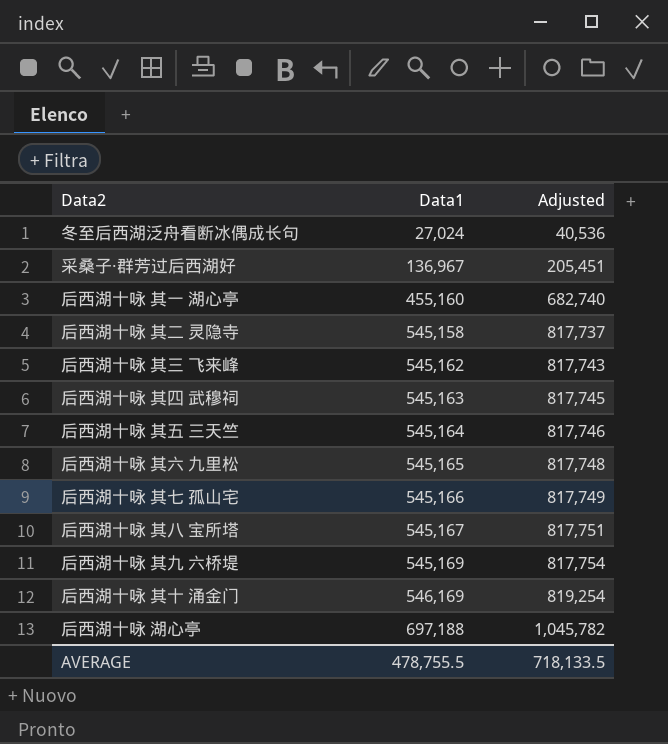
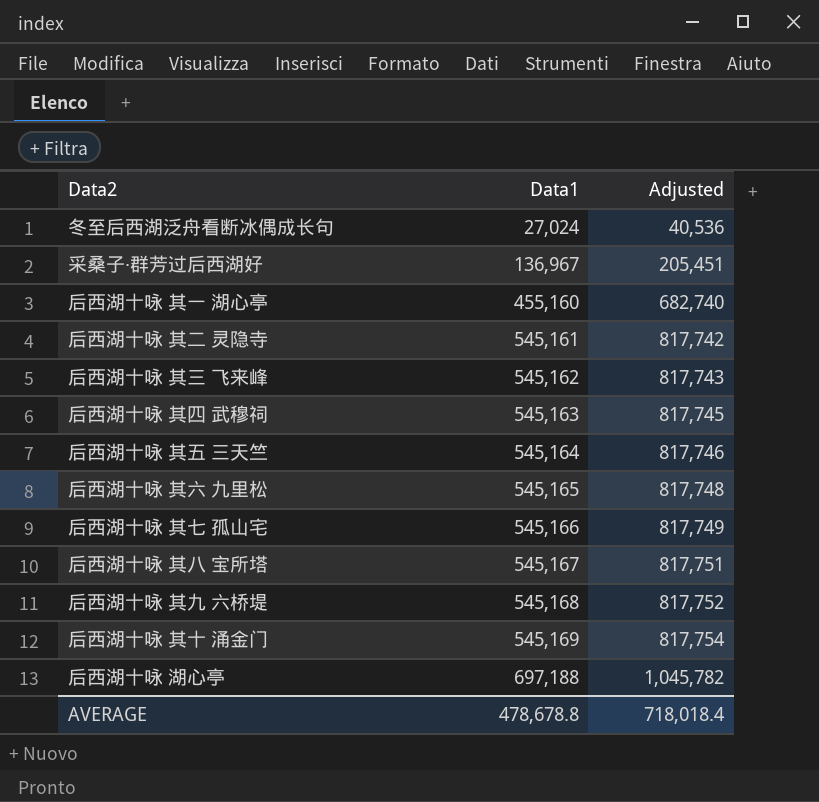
后西湖十咏 其二 灵隐寺 | Data1: 545,158 -> 545,161
后西湖十咏 其二 灵隐寺 | Adjusted: 817,737 -> 817,742
后西湖十咏 其九 六桥堤 | Data1: 545,169 -> 545,168
后西湖十咏 其九 六桥堤 | Adjusted: 817,754 -> 817,752
后西湖十咏 其十 涌金门 | Data1: 546,169 -> 545,169
后西湖十咏 其十 涌金门 | Adjusted: 819,254 -> 817,754
AVERAGE | Data1: 478,755.5 -> 478,678.8
AVERAGE | Adjusted: 718,133.5 -> 718,018.4

